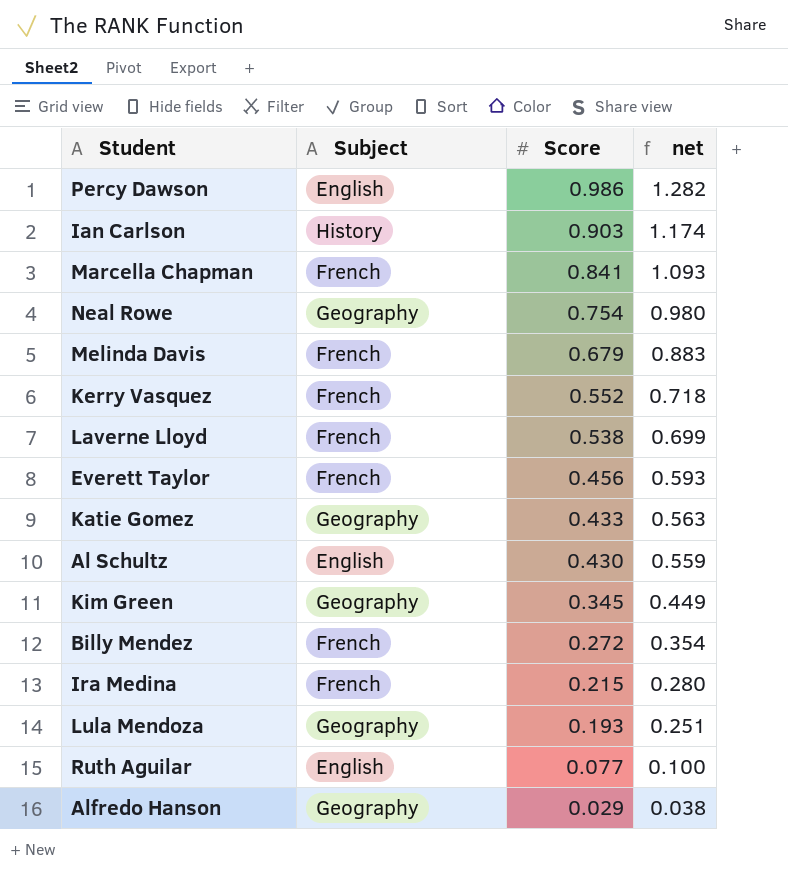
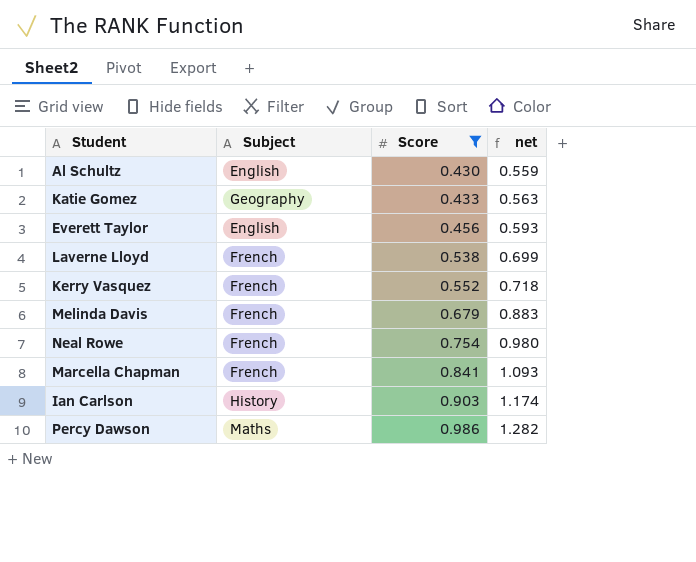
filter: none -> Score >= 0.430
row order: Score descending -> Score ascending
Everett Taylor | Subject: French -> English
Neal Rowe | Subject: Geography -> French
Percy Dawson | Subject: English -> Maths

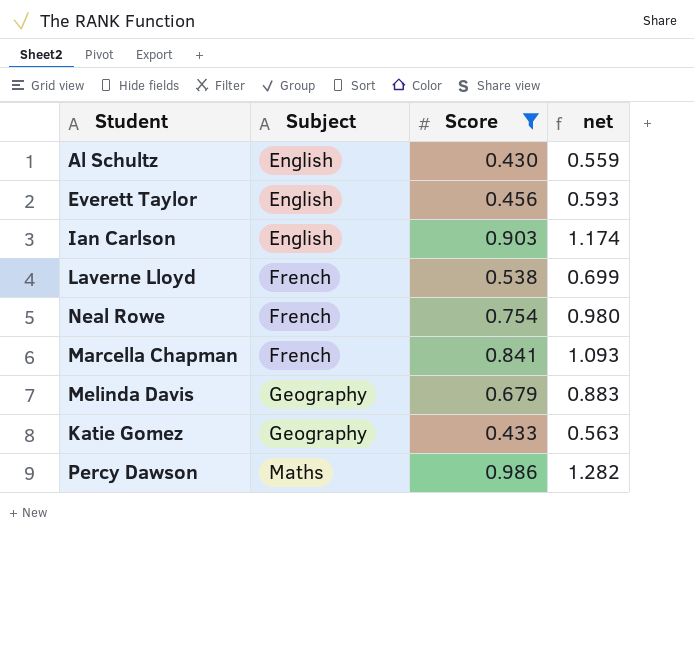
row order: Score ascending -> Subject ascending
row Kerry Vasquez: French | 0.552 | 0.718 -> none
Ian Carlson | Subject: History -> English
Melinda Davis | Subject: French -> Geography

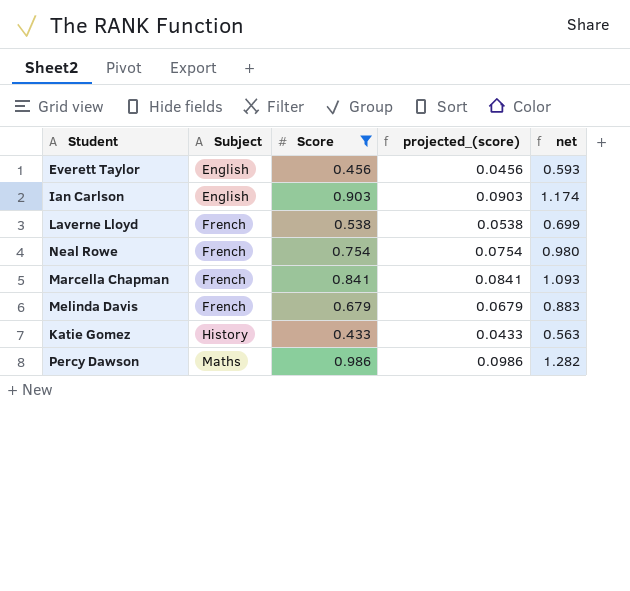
column projected_(score) | formula: none -> [Score] * 0.1
row Al Schultz: English | 0.430 | 0.559 -> none
Melinda Davis | Subject: Geography -> French
Katie Gomez | Subject: Geography -> History

